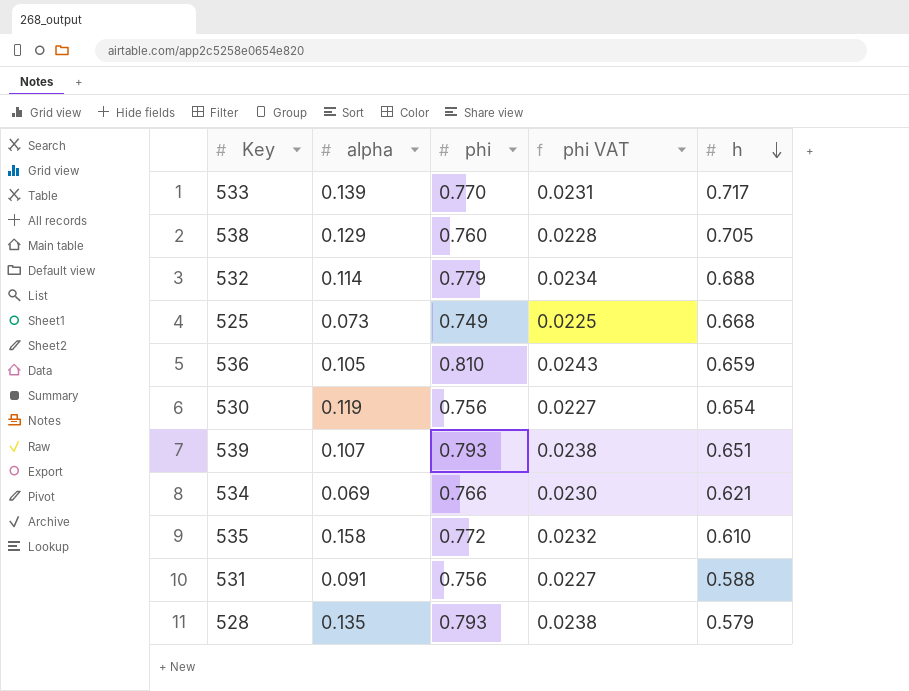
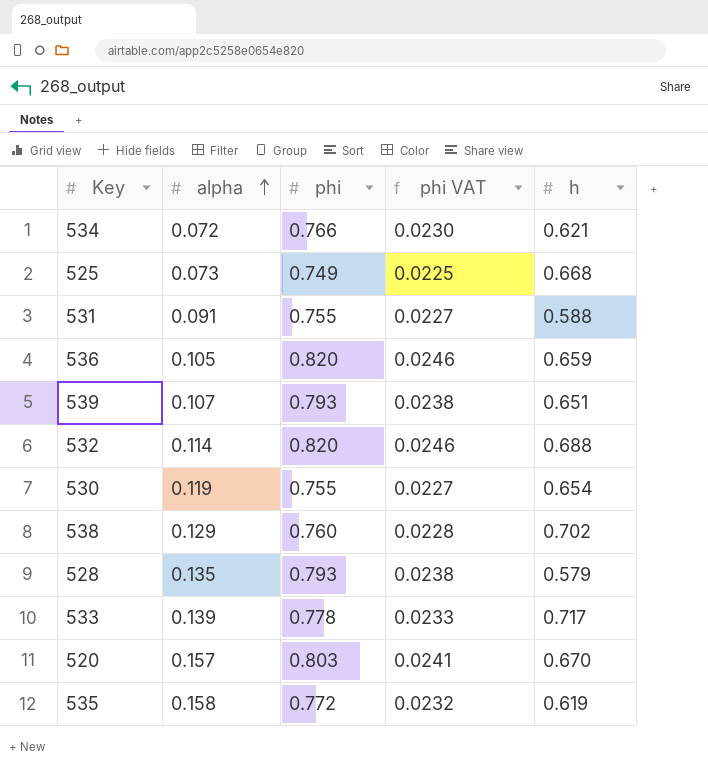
row order: h descending -> alpha ascending
534 | alpha: 0.069 -> 0.072
531 | phi: 0.756 -> 0.755
536 | phi: 0.810 -> 0.820
536 | phi VAT: 0.0243 -> 0.0246
532 | phi: 0.779 -> 0.820
532 | phi VAT: 0.0234 -> 0.0246
530 | phi: 0.756 -> 0.755
538 | h: 0.705 -> 0.702
533 | phi: 0.770 -> 0.778
533 | phi VAT: 0.0231 -> 0.0233
row 520: none -> 0.157 | 0.803 | 0.0241 | 0.670
535 | h: 0.610 -> 0.619

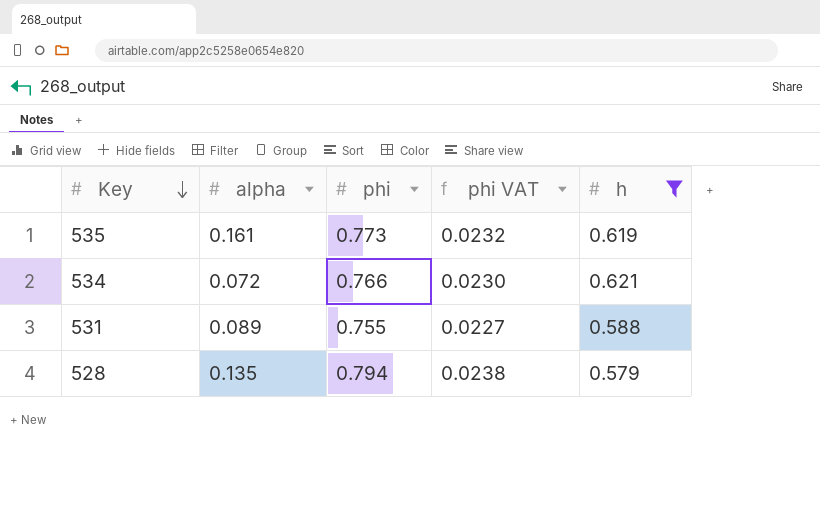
filter: none -> h <= 0.621
row order: alpha ascending -> Key descending
535 | alpha: 0.158 -> 0.161
535 | phi: 0.772 -> 0.773
531 | alpha: 0.091 -> 0.089
528 | phi: 0.793 -> 0.794

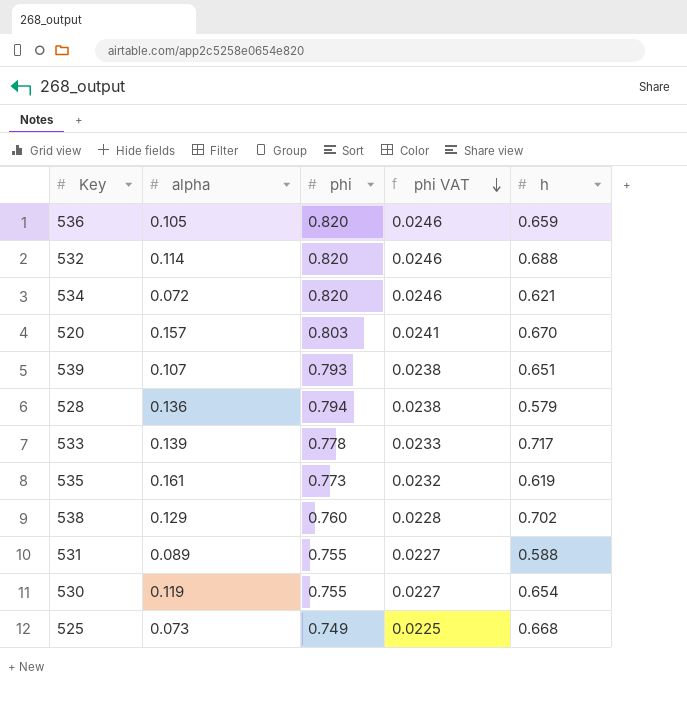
filter: h <= 0.621 -> none
row order: Key descending -> phi VAT descending
534 | phi: 0.766 -> 0.820
534 | phi VAT: 0.0230 -> 0.0246
528 | alpha: 0.135 -> 0.136

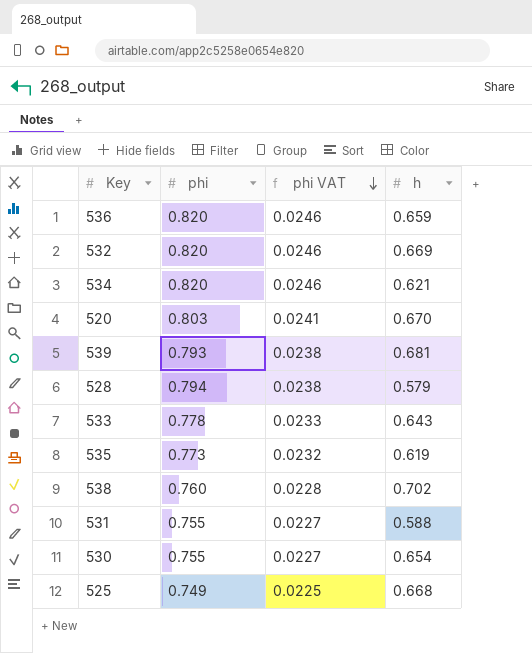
column alpha | position: 2 -> none
532 | h: 0.688 -> 0.669
539 | h: 0.651 -> 0.681
533 | h: 0.717 -> 0.643

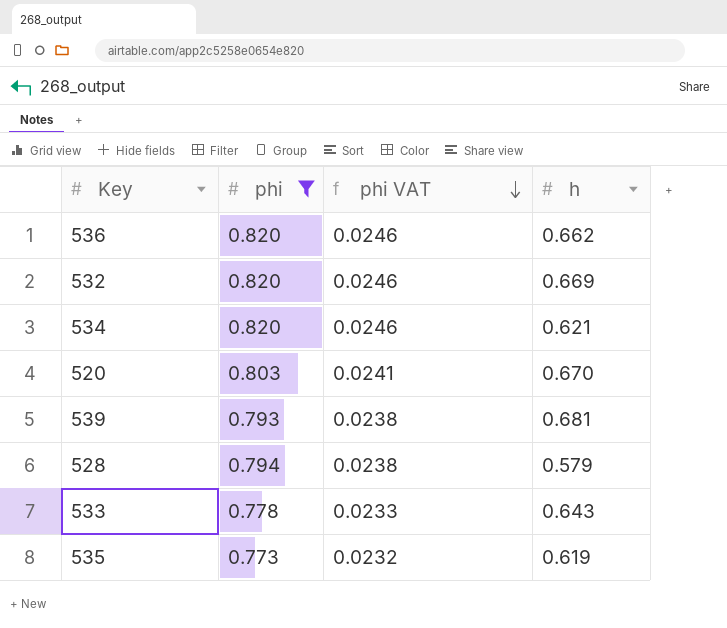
filter: none -> phi >= 0.773
536 | h: 0.659 -> 0.662

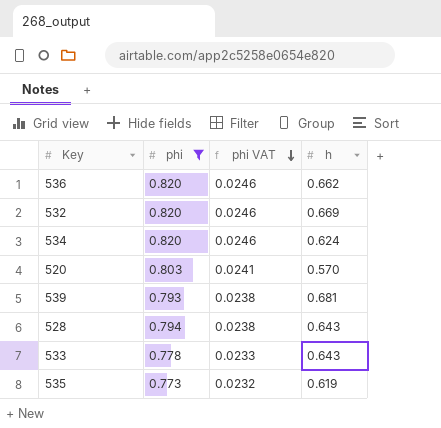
534 | h: 0.621 -> 0.624
520 | h: 0.670 -> 0.570
528 | h: 0.579 -> 0.643

